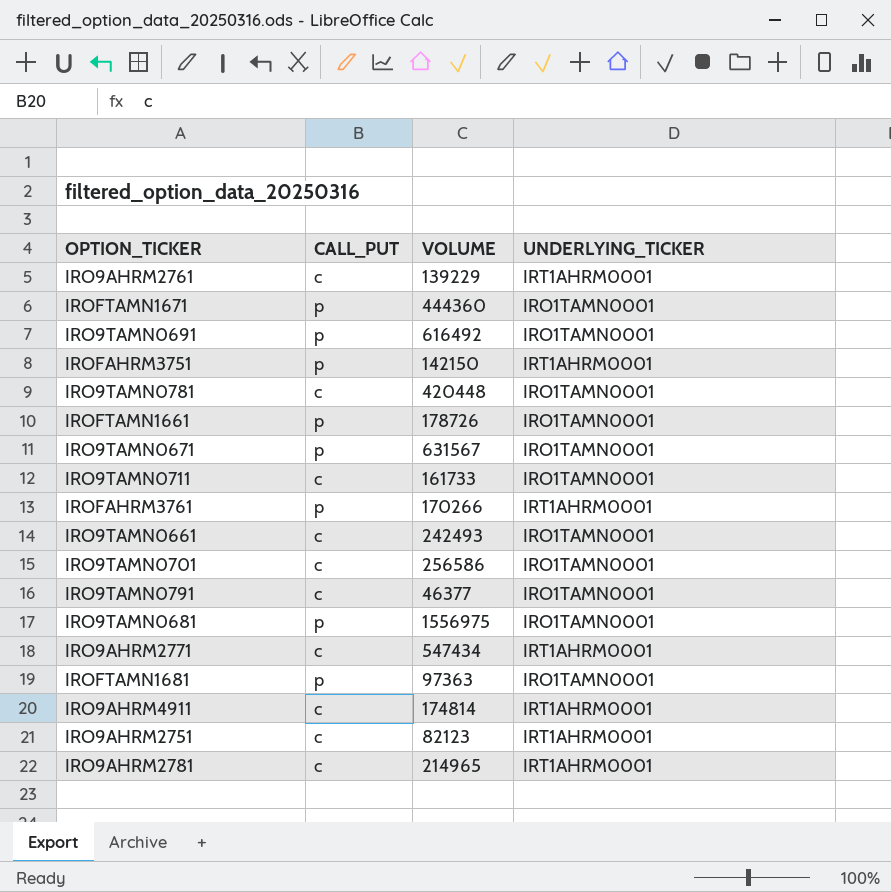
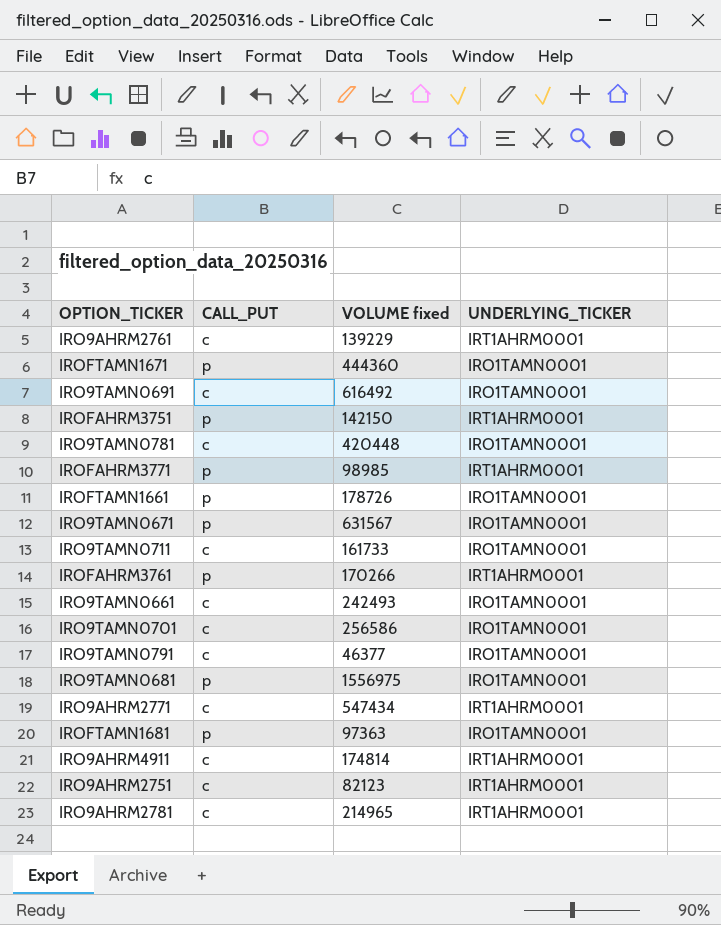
column name: VOLUME -> VOLUME fixed
IRO9TAMN0691 | CALL_PUT: p -> c
row IROFAHRM3771: none -> p | 98985 | IRT1AHRM0001

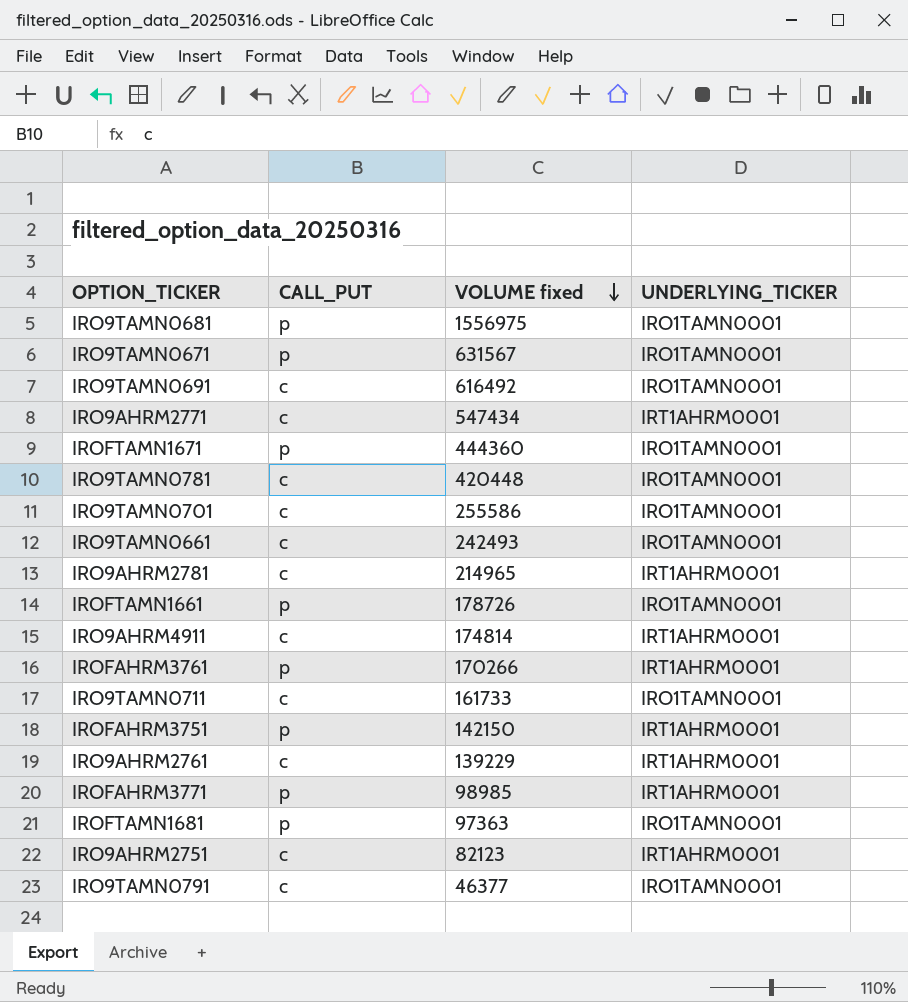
row order: none -> VOLUME fixed descending
IRO9TAMN0701 | VOLUME fixed: 256586 -> 255586

